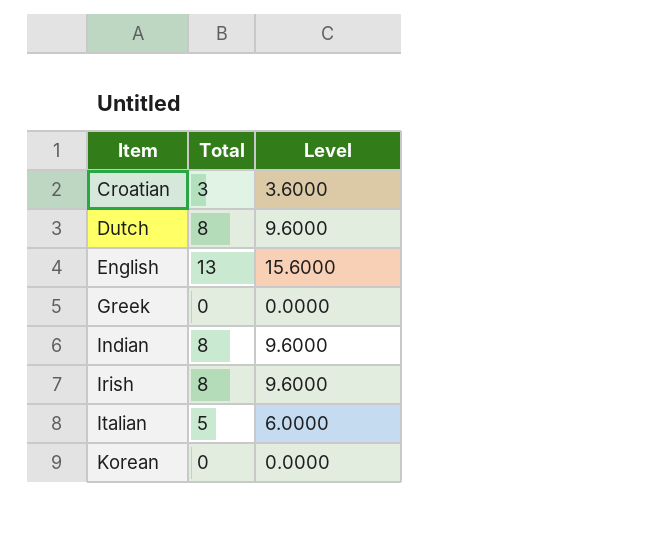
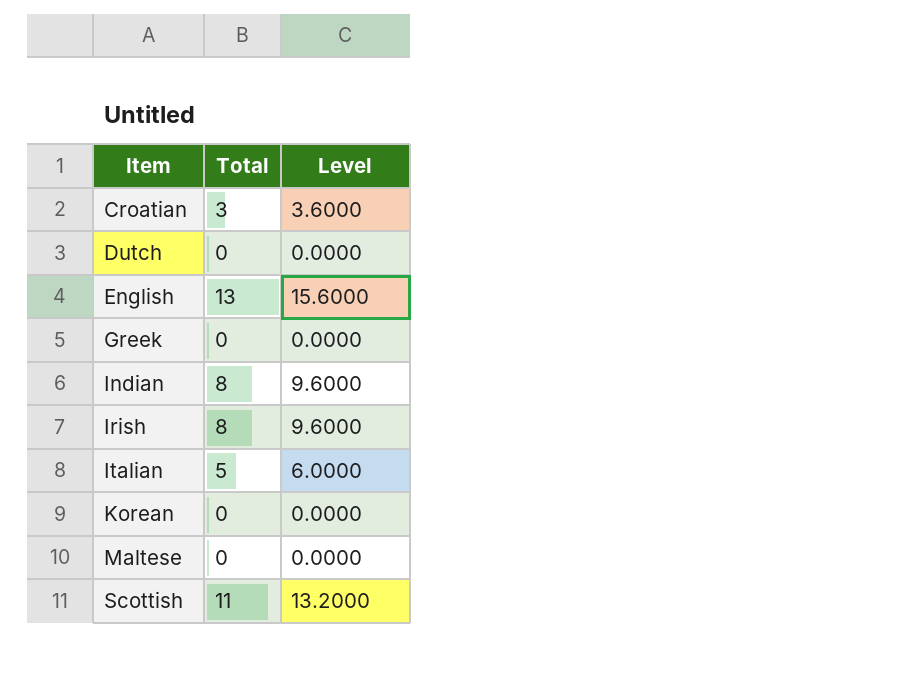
Dutch | Total: 8 -> 0
Dutch | Level: 9.6000 -> 0.0000
row Maltese: none -> 0 | 0.0000
row Scottish: none -> 11 | 13.2000

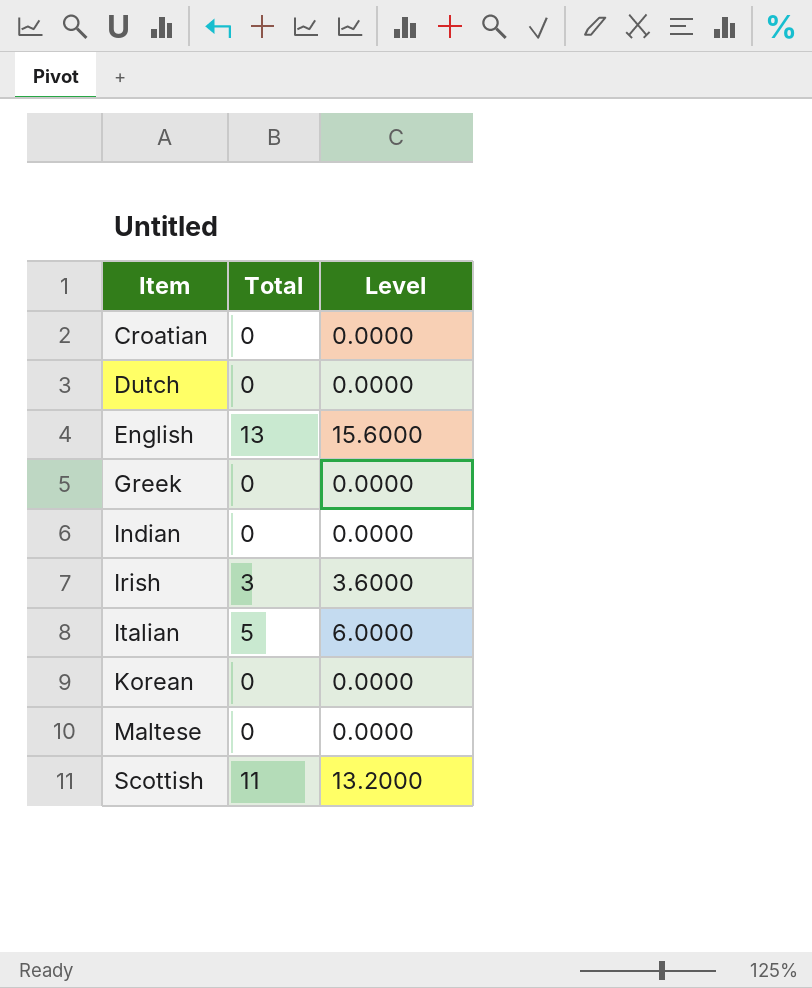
Croatian | Total: 3 -> 0
Croatian | Level: 3.6000 -> 0.0000
Indian | Total: 8 -> 0
Indian | Level: 9.6000 -> 0.0000
Irish | Total: 8 -> 3
Irish | Level: 9.6000 -> 3.6000

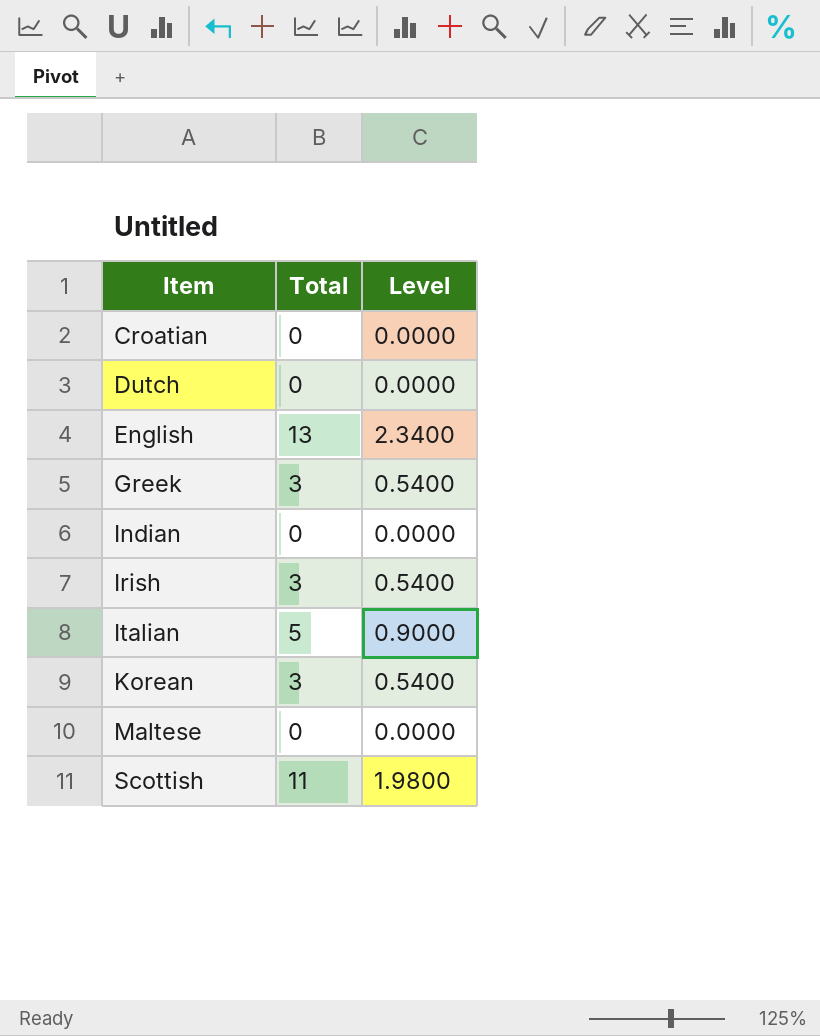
column Level | formula: [Total] * 1.2 -> [Total] * 0.18
Greek | Total: 0 -> 3
Korean | Total: 0 -> 3

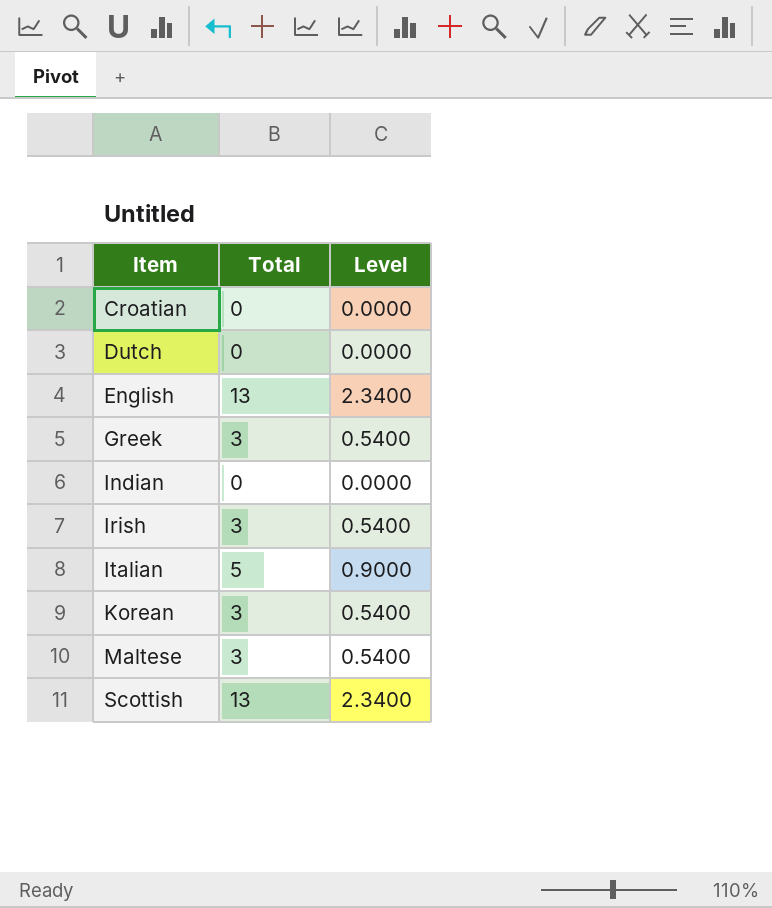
Maltese | Total: 0 -> 3
Maltese | Level: 0.0000 -> 0.5400
Scottish | Total: 11 -> 13
Scottish | Level: 1.9800 -> 2.3400

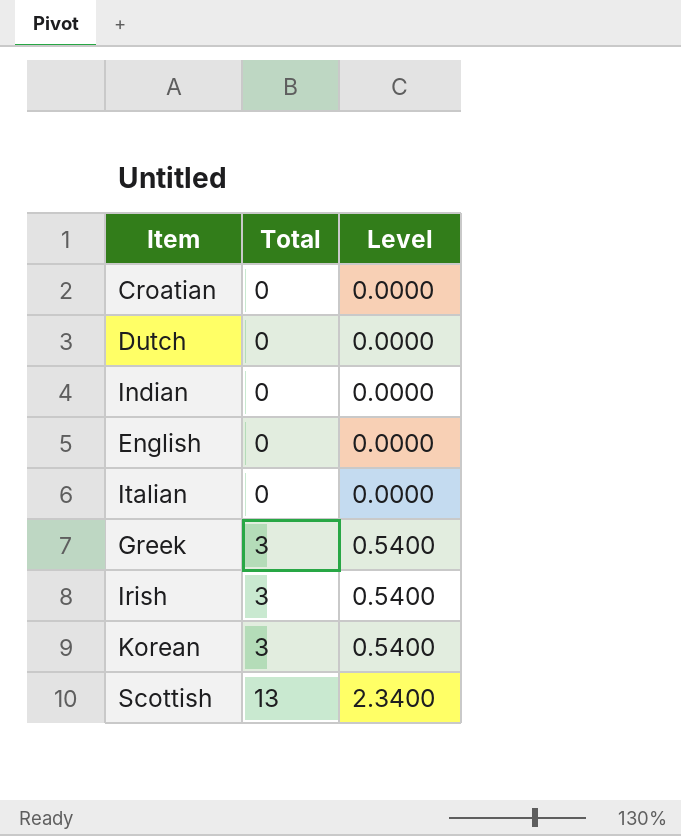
row order: Item ascending -> Total ascending
row Maltese: 3 | 0.5400 -> none
English | Total: 13 -> 0
English | Level: 2.3400 -> 0.0000
Italian | Total: 5 -> 0
Italian | Level: 0.9000 -> 0.0000

